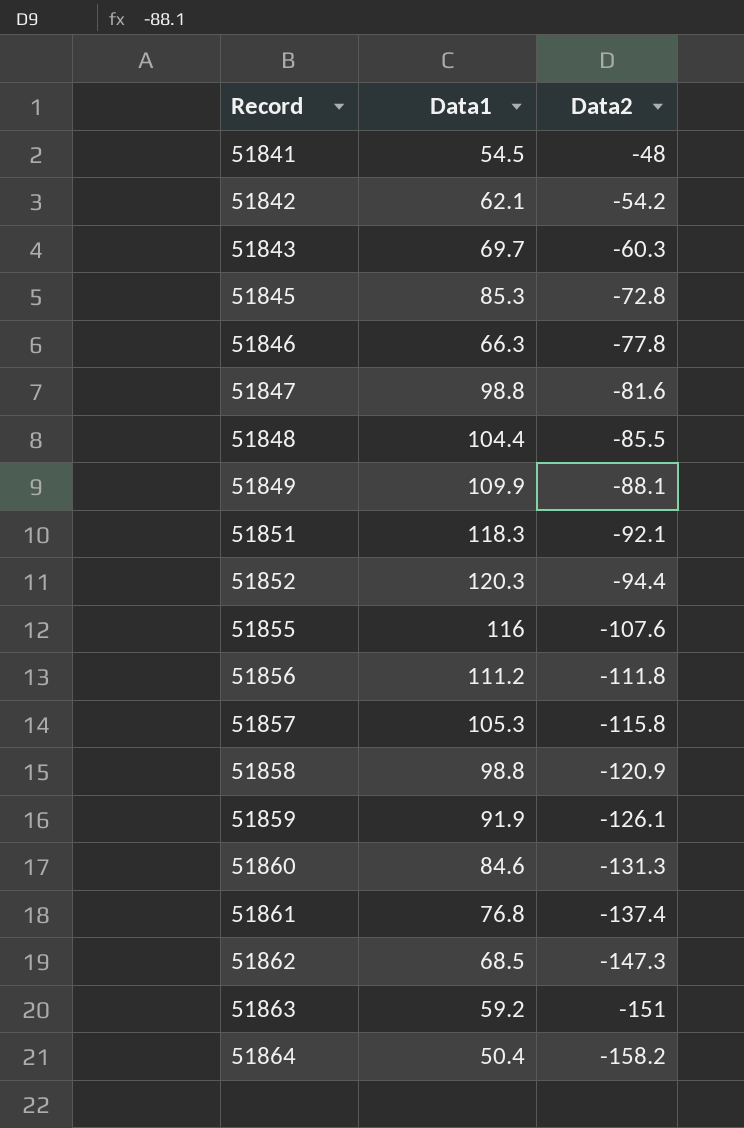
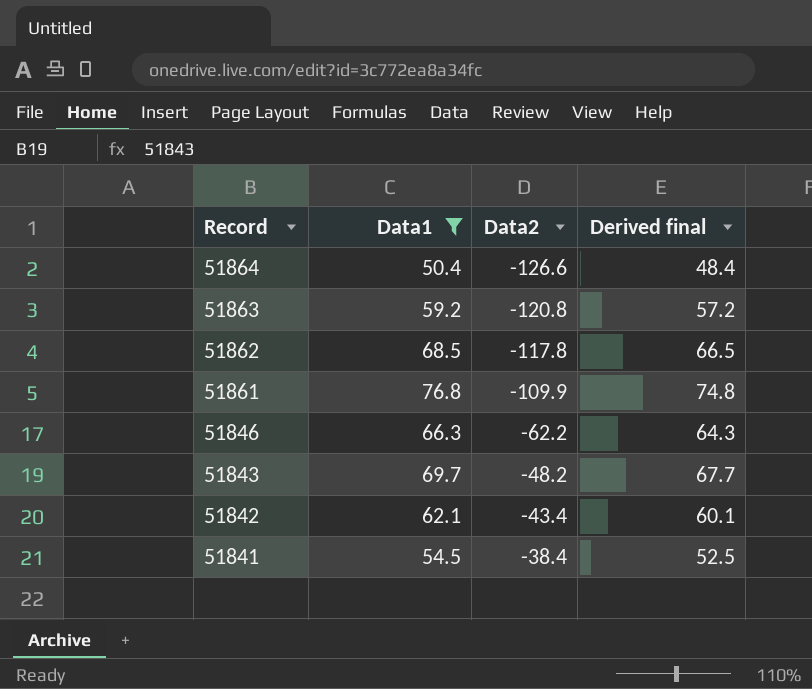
filter: none -> Data1 <= 76.8
row order: Record ascending -> Record descending
column Derived final | formula: none -> [Data1] - 2
51864 | Data2: -158.2 -> -126.6
51863 | Data2: -151 -> -120.8
51862 | Data2: -147.3 -> -117.8
51861 | Data2: -137.4 -> -109.9
51846 | Data2: -77.8 -> -62.2
51843 | Data2: -60.3 -> -48.2
51842 | Data2: -54.2 -> -43.4
51841 | Data2: -48 -> -38.4

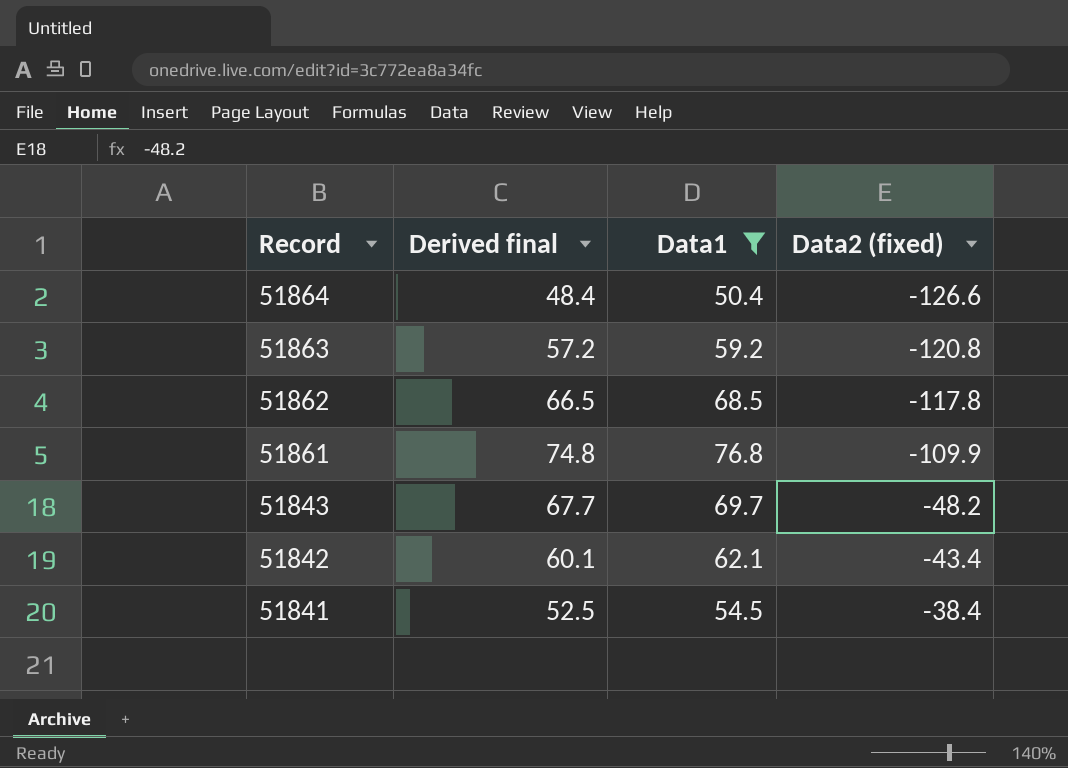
column Derived final | position: 4 -> 2
column name: Data2 -> Data2 (fixed)
row 51846: 66.3 | -62.2 | 64.3 -> none

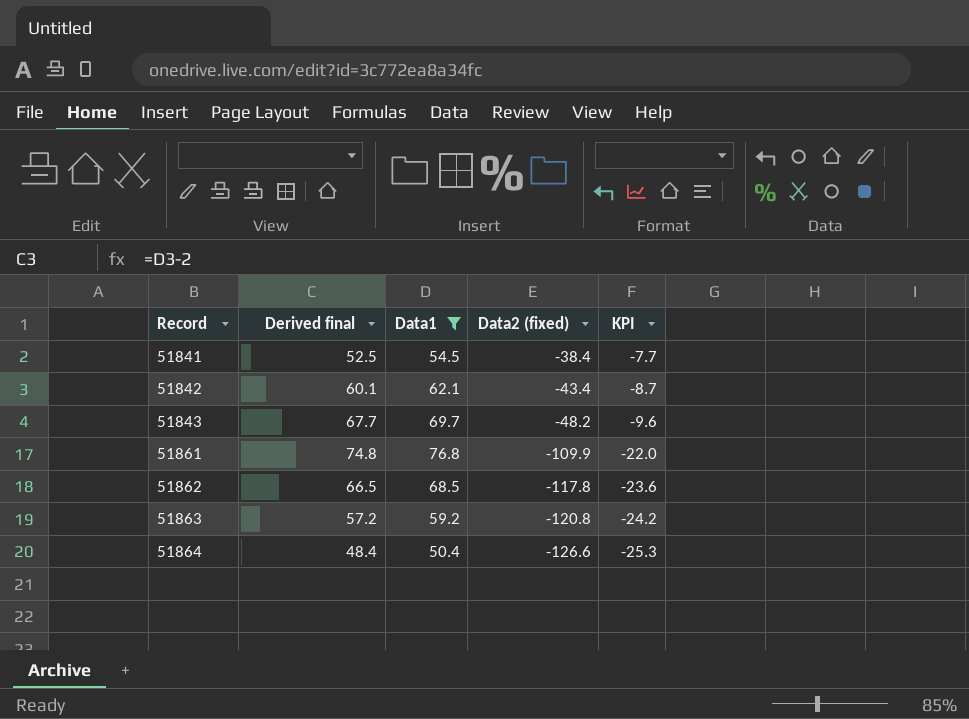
row order: Record descending -> Record ascending
column KPI | formula: none -> [Data2 (fixed)] * 0.2

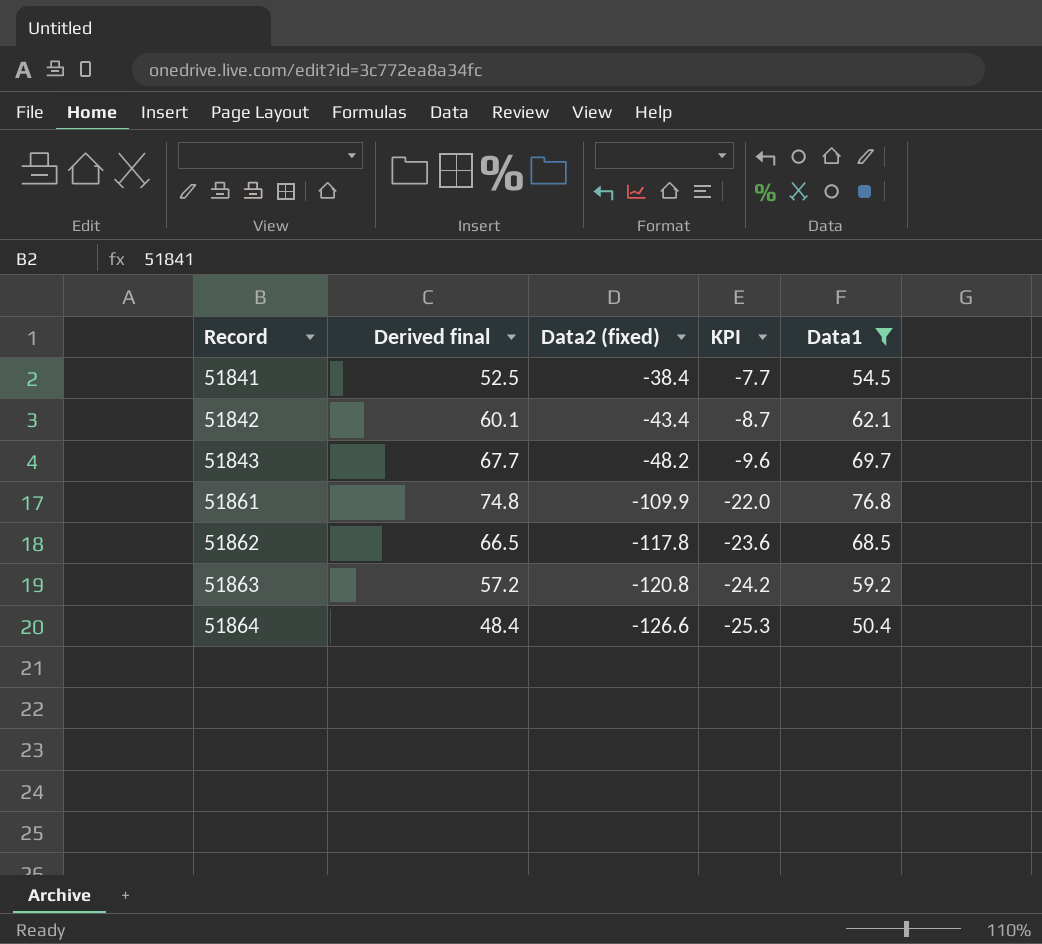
column Data1 | position: 3 -> 5

